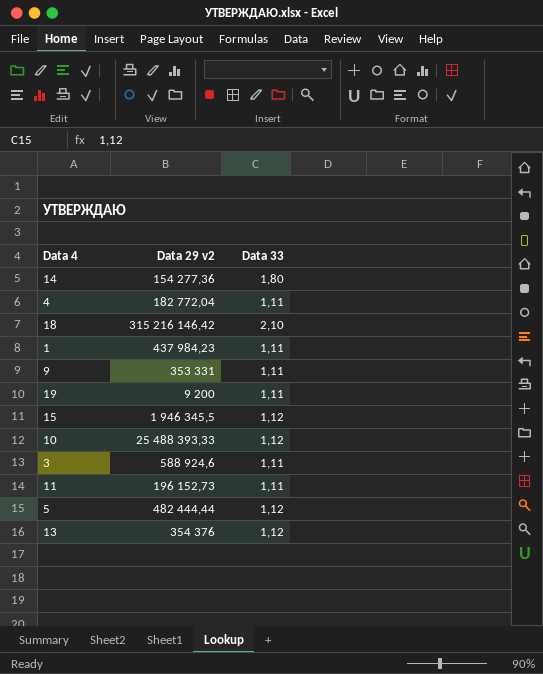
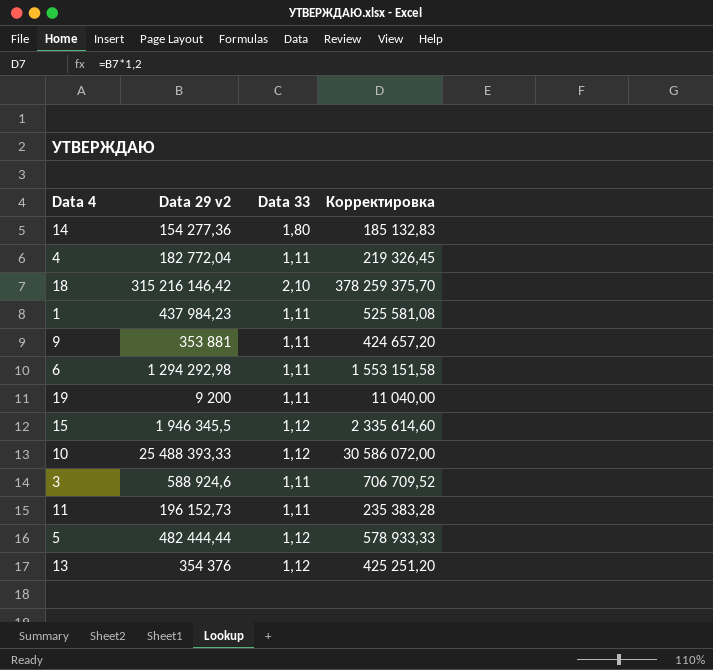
column Корректировка | formula: none -> [Data 29 v2] * 1,2
9 | Data 29 v2: 353 331 -> 353 881
row 6: none -> 1 294 292,98 | 1,11 | 1 553 151,58

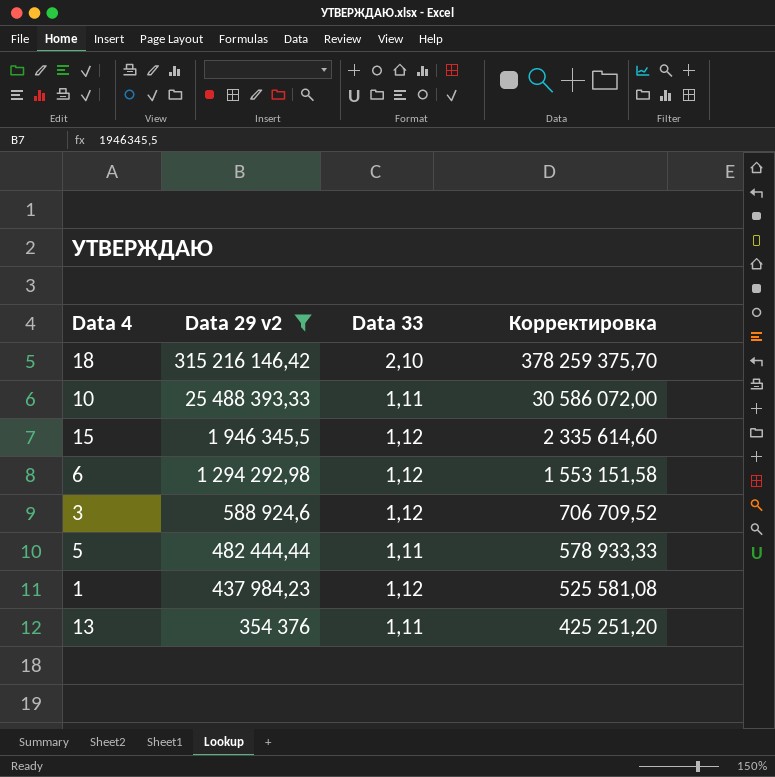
filter: none -> Data 29 v2 >= 354 376
row order: none -> Data 29 v2 descending
10 | Data 33: 1,12 -> 1,11
6 | Data 33: 1,11 -> 1,12
3 | Data 33: 1,11 -> 1,12
5 | Data 33: 1,12 -> 1,11
1 | Data 33: 1,11 -> 1,12
13 | Data 33: 1,12 -> 1,11

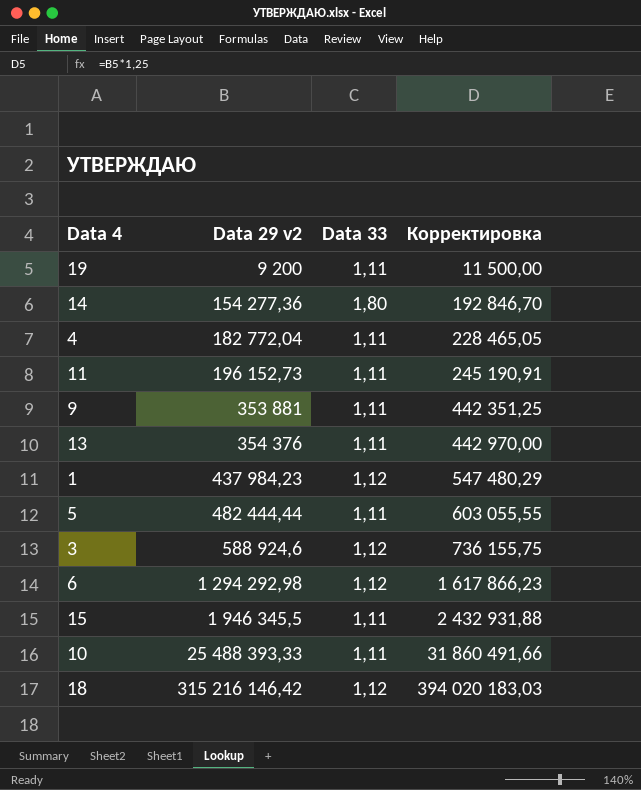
filter: Data 29 v2 >= 354 376 -> none
row order: Data 29 v2 descending -> Data 29 v2 ascending
column Корректировка | formula: [Data 29 v2] * 1,2 -> [Data 29 v2] * 1,25
15 | Data 33: 1,12 -> 1,11
18 | Data 33: 2,10 -> 1,12

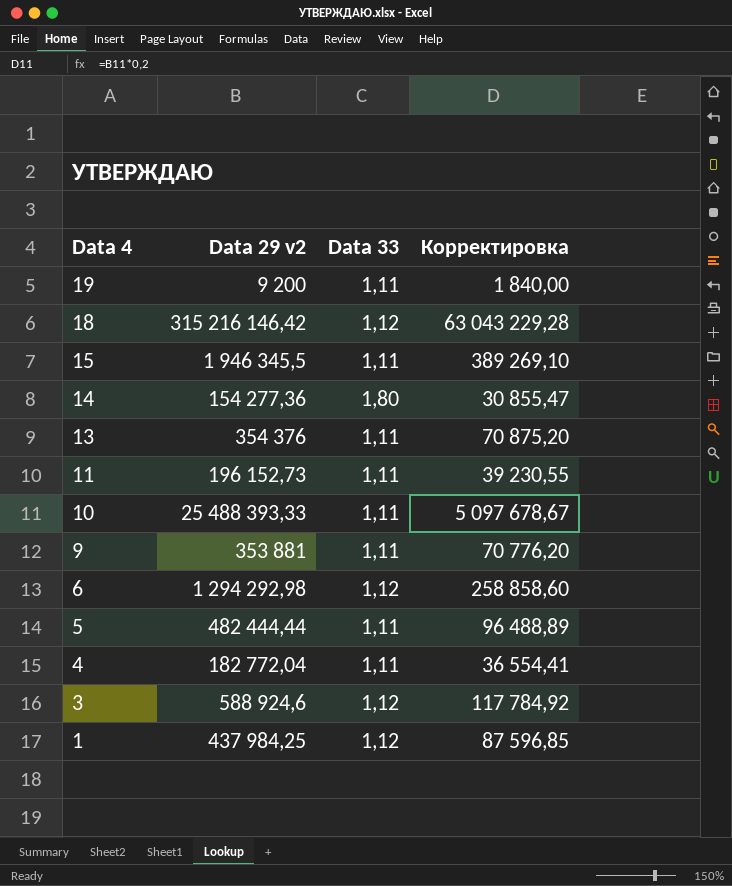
row order: Data 29 v2 ascending -> Data 4 descending
column Корректировка | formula: [Data 29 v2] * 1,25 -> [Data 29 v2] * 0,2
1 | Data 29 v2: 437 984,23 -> 437 984,25

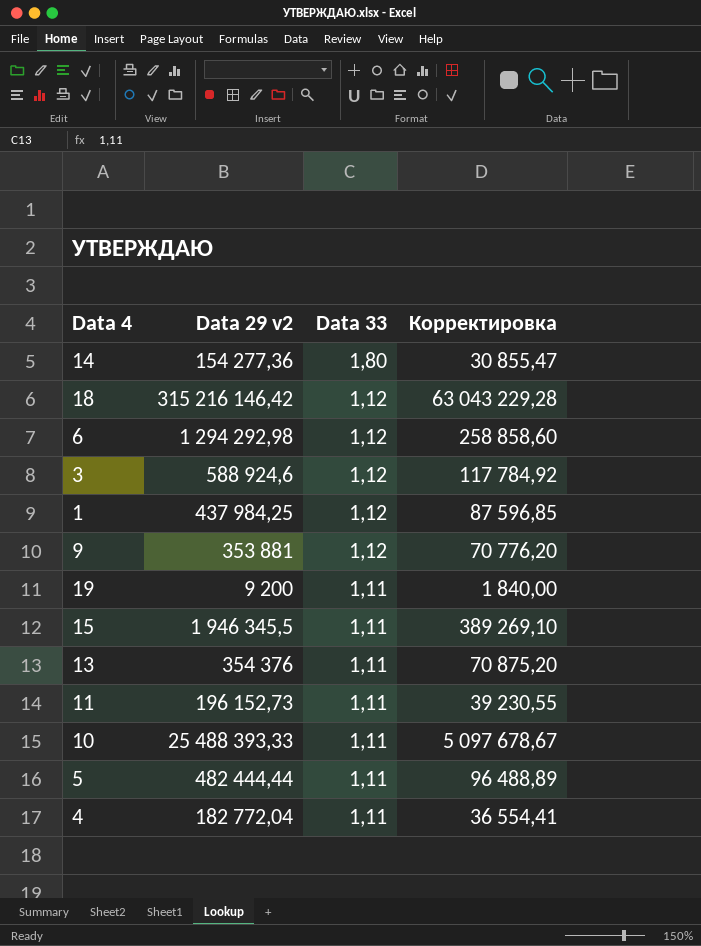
row order: Data 4 descending -> Data 33 descending
9 | Data 33: 1,11 -> 1,12

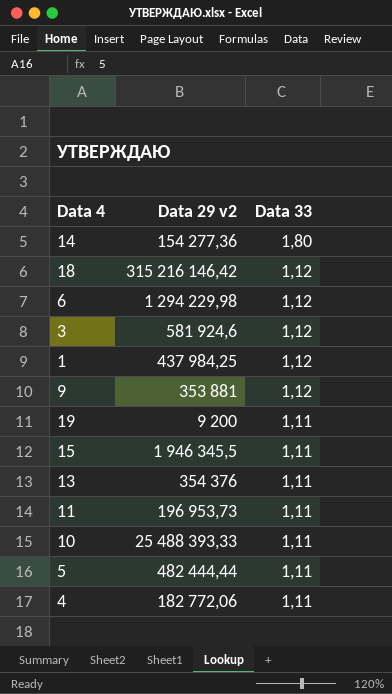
column Корректировка | formula: [Data 29 v2] * 0,2 -> none
6 | Data 29 v2: 1 294 292,98 -> 1 294 229,98
3 | Data 29 v2: 588 924,6 -> 581 924,6
11 | Data 29 v2: 196 152,73 -> 196 953,73
4 | Data 29 v2: 182 772,04 -> 182 772,06

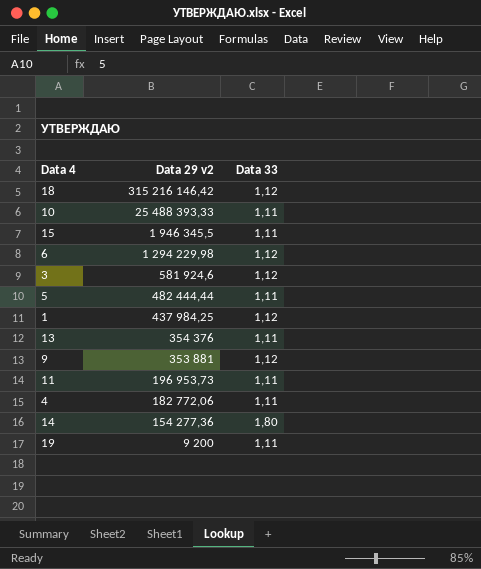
row order: Data 33 descending -> Data 29 v2 descending

